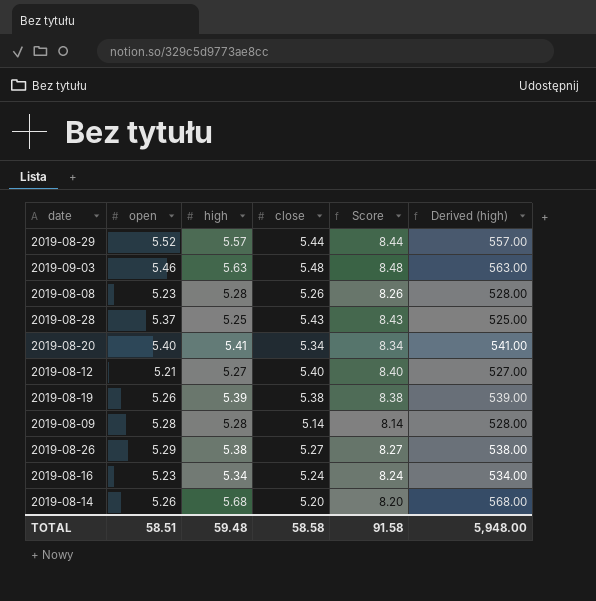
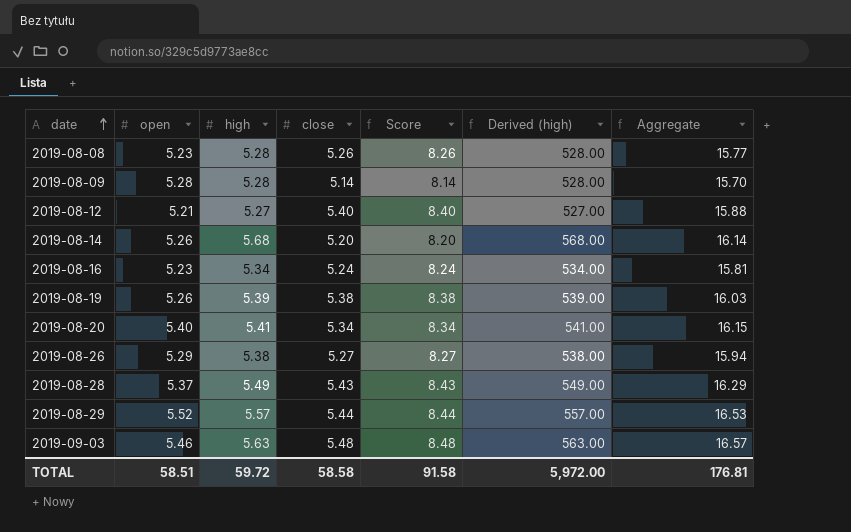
row order: none -> date ascending
column Aggregate | formula: none -> [open] + [high] + [close]
2019-08-28 | high: 5.25 -> 5.49
2019-08-28 | Derived (high): 525.00 -> 549.00
TOTAL | high: 59.48 -> 59.72
TOTAL | Derived (high): 5,948.00 -> 5,972.00

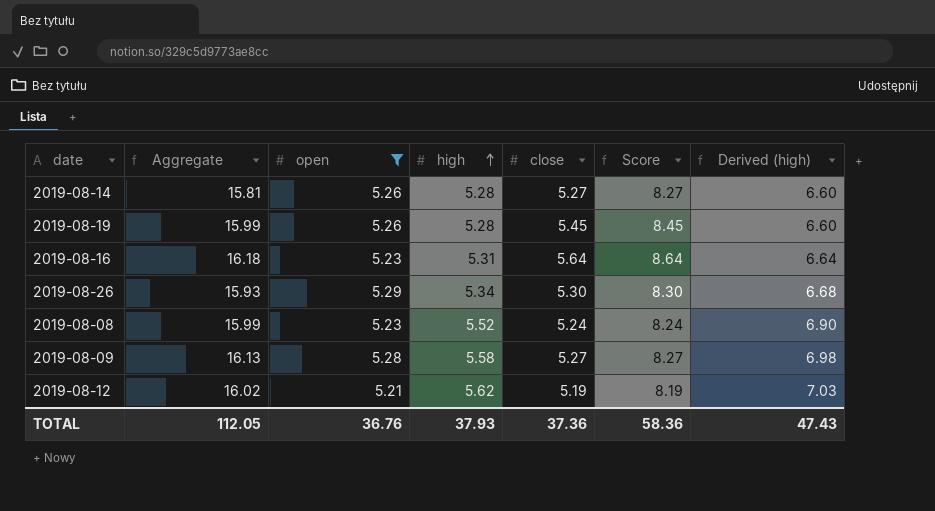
filter: none -> open <= 5.29
row order: date ascending -> high ascending
column Aggregate | position: 7 -> 2
column Derived (high) | formula: [high] * 100 -> [high] * 1.25
2019-08-14 | Aggregate: 16.14 -> 15.81
2019-08-14 | high: 5.68 -> 5.28
2019-08-14 | close: 5.20 -> 5.27
2019-08-14 | Score: 8.20 -> 8.27
2019-08-19 | Aggregate: 16.03 -> 15.99
2019-08-19 | high: 5.39 -> 5.28
2019-08-19 | close: 5.38 -> 5.45
2019-08-19 | Score: 8.38 -> 8.45
2019-08-16 | Aggregate: 15.81 -> 16.18
2019-08-16 | high: 5.34 -> 5.31
2019-08-16 | close: 5.24 -> 5.64
2019-08-16 | Score: 8.24 -> 8.64
2019-08-26 | Aggregate: 15.94 -> 15.93
2019-08-26 | high: 5.38 -> 5.34
2019-08-26 | close: 5.27 -> 5.30
2019-08-26 | Score: 8.27 -> 8.30
2019-08-08 | Aggregate: 15.77 -> 15.99
2019-08-08 | high: 5.28 -> 5.52
2019-08-08 | close: 5.26 -> 5.24
2019-08-08 | Score: 8.26 -> 8.24
2019-08-09 | Aggregate: 15.70 -> 16.13
2019-08-09 | high: 5.28 -> 5.58
2019-08-09 | close: 5.14 -> 5.27
2019-08-09 | Score: 8.14 -> 8.27
2019-08-12 | Aggregate: 15.88 -> 16.02
2019-08-12 | high: 5.27 -> 5.62
2019-08-12 | close: 5.40 -> 5.19
2019-08-12 | Score: 8.40 -> 8.19
TOTAL | Aggregate: 176.81 -> 112.05
TOTAL | open: 58.51 -> 36.76
TOTAL | high: 59.72 -> 37.93
TOTAL | close: 58.58 -> 37.36
TOTAL | Score: 91.58 -> 58.36
TOTAL | Derived (high): 5,972.00 -> 47.43

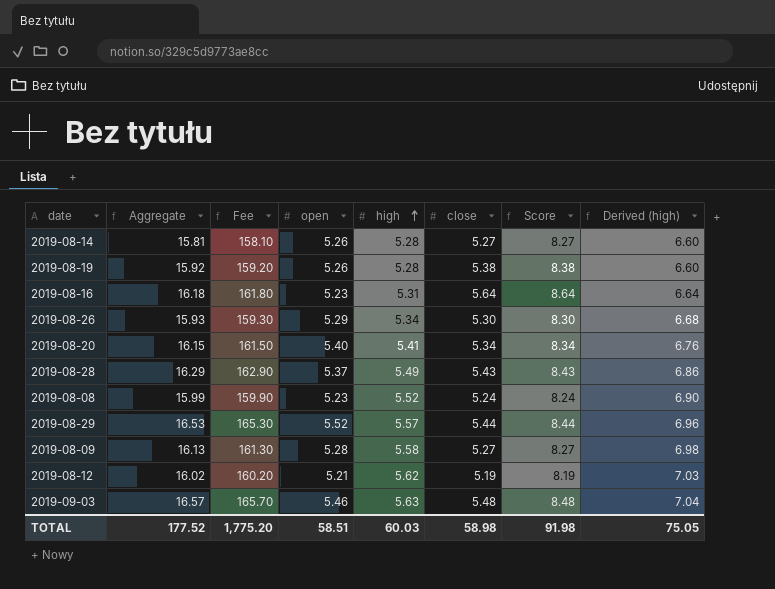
filter: open <= 5.29 -> none
column Fee | formula: none -> [Aggregate] * 10
2019-08-19 | Aggregate: 15.99 -> 15.92
2019-08-19 | close: 5.45 -> 5.38
2019-08-19 | Score: 8.45 -> 8.38
TOTAL | Aggregate: 112.05 -> 177.52
TOTAL | open: 36.76 -> 58.51
TOTAL | high: 37.93 -> 60.03
TOTAL | close: 37.36 -> 58.98
TOTAL | Score: 58.36 -> 91.98
TOTAL | Derived (high): 47.43 -> 75.05

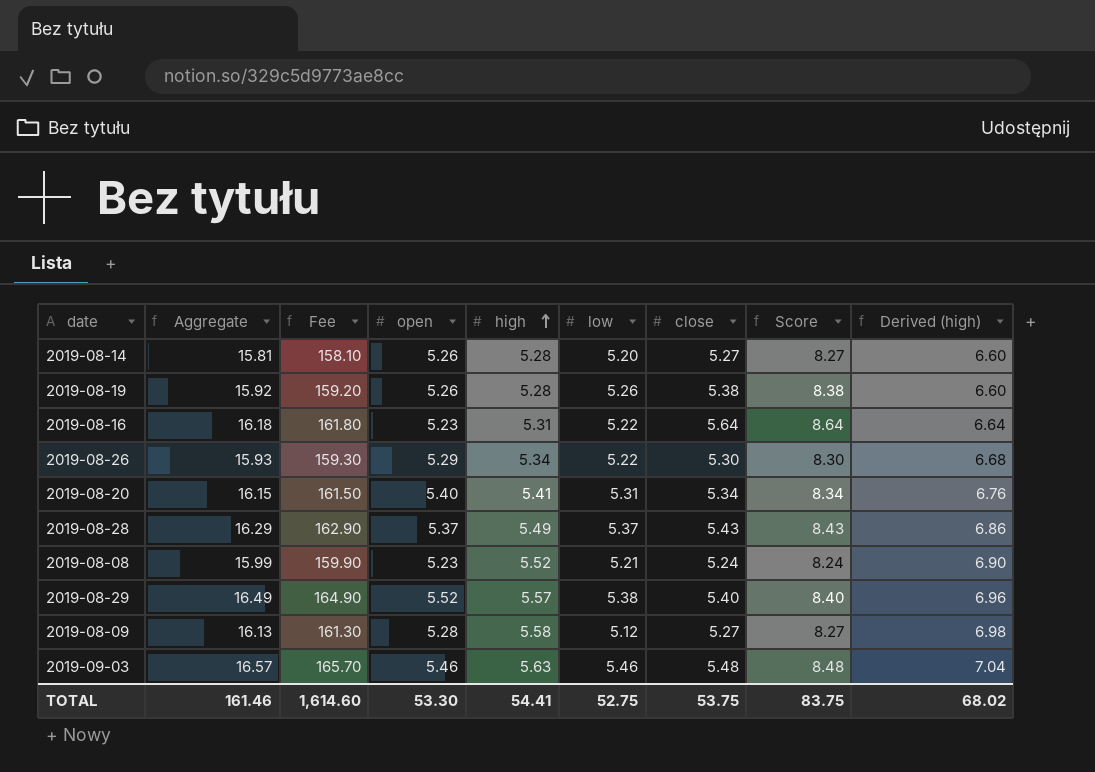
column low | position: none -> 6
row 2019-08-12: 16.02 | 160.20 | 5.21 | 5.62 | 5.19 | 8.19 | 7.03 -> none
2019-08-29 | Aggregate: 16.53 -> 16.49
2019-08-29 | Fee: 165.30 -> 164.90
2019-08-29 | close: 5.44 -> 5.40
2019-08-29 | Score: 8.44 -> 8.40
TOTAL | Aggregate: 177.52 -> 161.46
TOTAL | Fee: 1,775.20 -> 1,614.60
TOTAL | open: 58.51 -> 53.30
TOTAL | high: 60.03 -> 54.41
TOTAL | close: 58.98 -> 53.75
TOTAL | Score: 91.98 -> 83.75
TOTAL | Derived (high): 75.05 -> 68.02

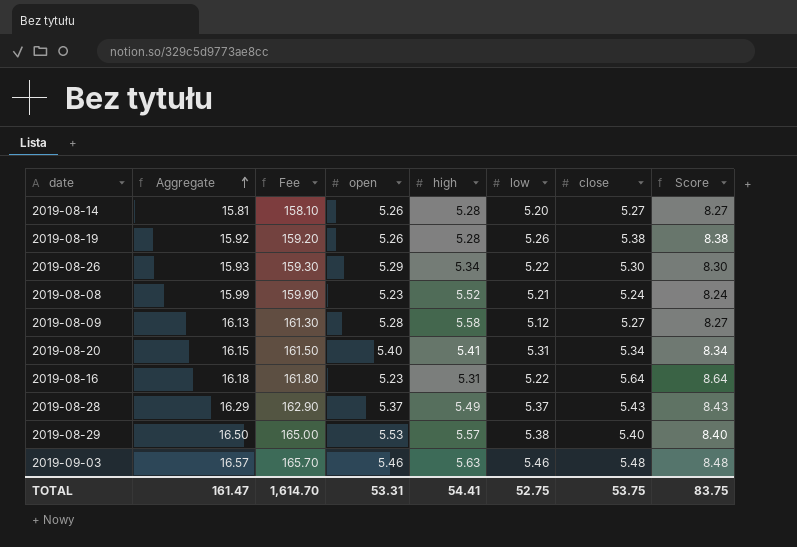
row order: high ascending -> Aggregate ascending
column Derived (high) | formula: [high] * 1.25 -> none
2019-08-29 | Aggregate: 16.49 -> 16.50
2019-08-29 | Fee: 164.90 -> 165.00
2019-08-29 | open: 5.52 -> 5.53
TOTAL | Aggregate: 161.46 -> 161.47
TOTAL | Fee: 1,614.60 -> 1,614.70
TOTAL | open: 53.30 -> 53.31

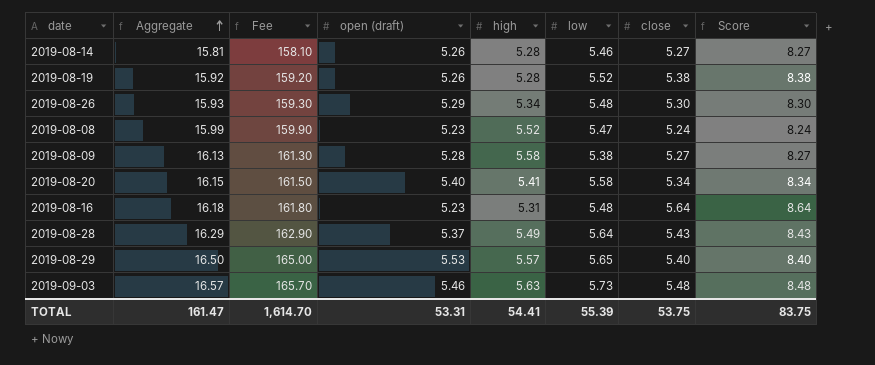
column name: open -> open (draft)
2019-08-14 | low: 5.20 -> 5.46
2019-08-19 | low: 5.26 -> 5.52
2019-08-26 | low: 5.22 -> 5.48
2019-08-08 | low: 5.21 -> 5.47
2019-08-09 | low: 5.12 -> 5.38
2019-08-20 | low: 5.31 -> 5.58
2019-08-16 | low: 5.22 -> 5.48
2019-08-28 | low: 5.37 -> 5.64
2019-08-29 | low: 5.38 -> 5.65
2019-09-03 | low: 5.46 -> 5.73
TOTAL | low: 52.75 -> 55.39

